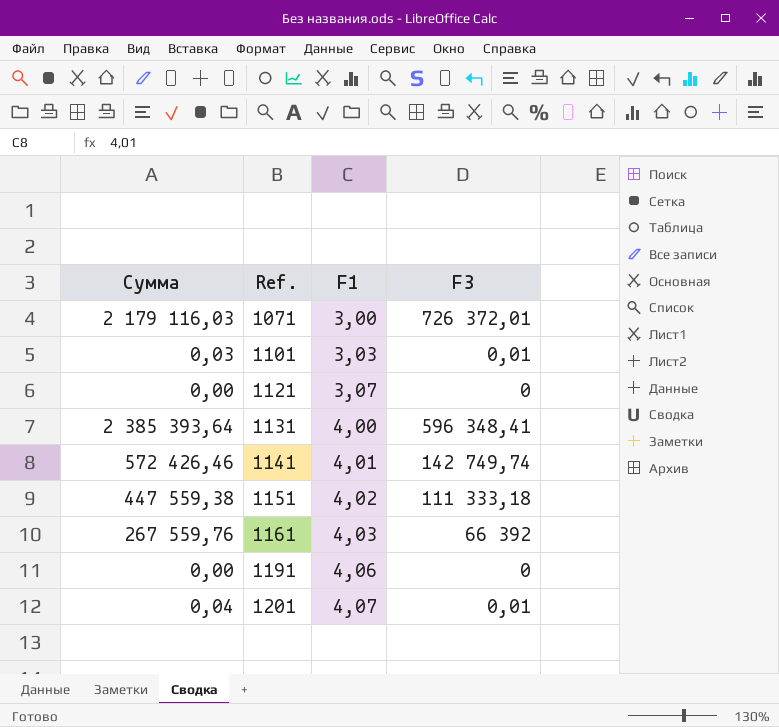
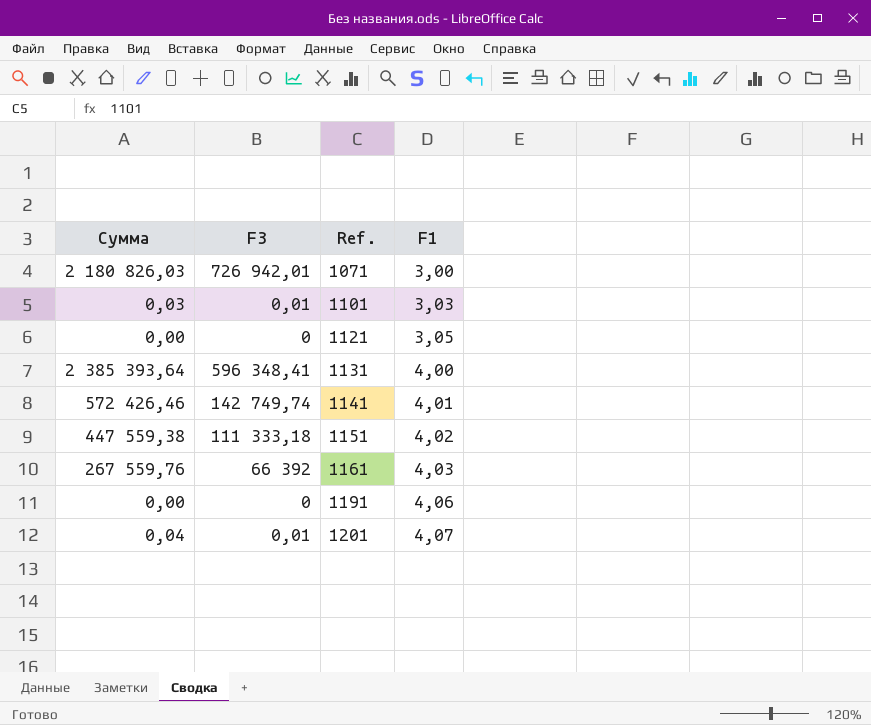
column F3 | position: 4 -> 2
1071 | Сумма: 2 179 116,03 -> 2 180 826,03
1071 | F3: 726 372,01 -> 726 942,01
1121 | F1: 3,07 -> 3,05

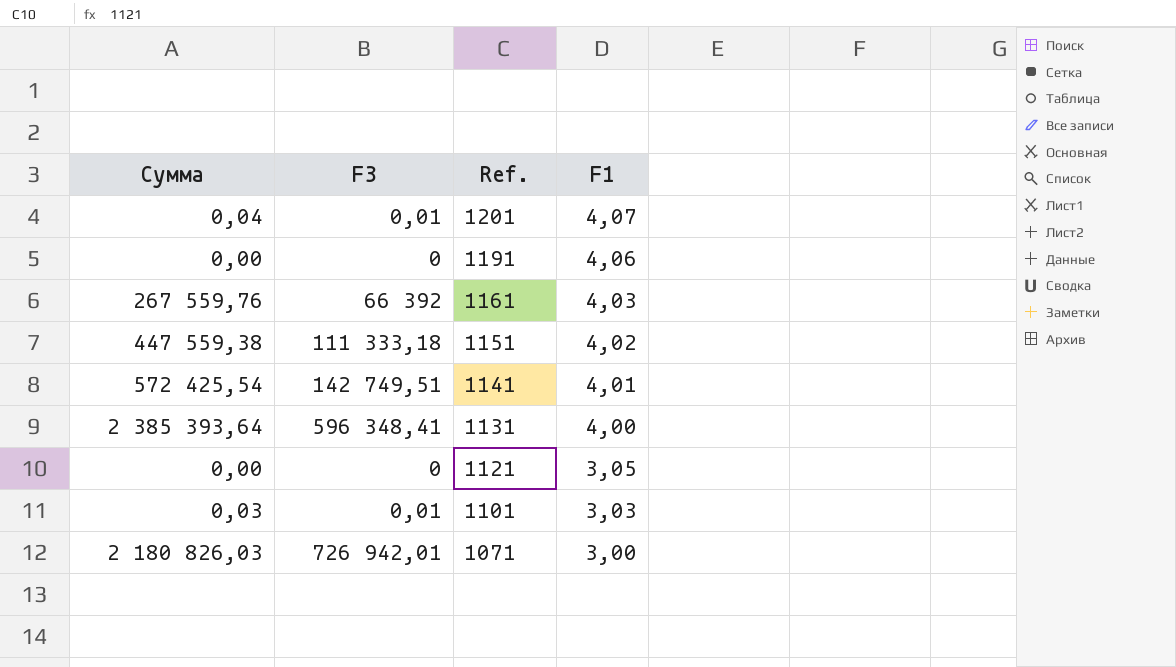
row order: Ref. ascending -> Ref. descending
1141 | Сумма: 572 426,46 -> 572 425,54
1141 | F3: 142 749,74 -> 142 749,51

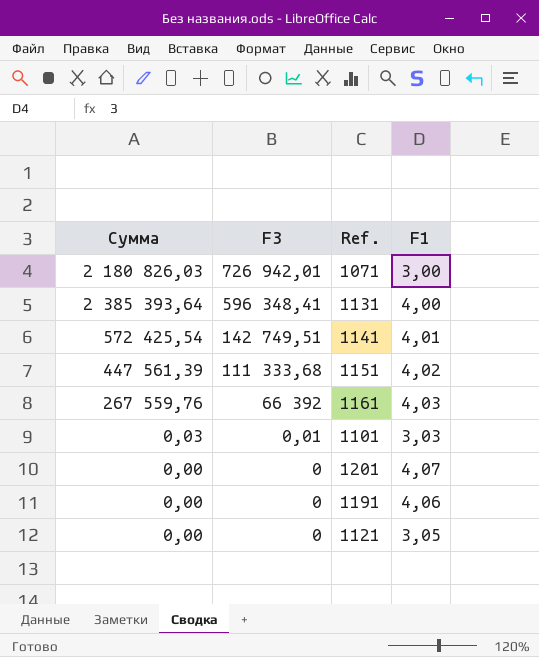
row order: Ref. descending -> F3 descending
1151 | Сумма: 447 559,38 -> 447 561,39
1151 | F3: 111 333,18 -> 111 333,68
1201 | Сумма: 0,04 -> 0,00
1201 | F3: 0,01 -> 0

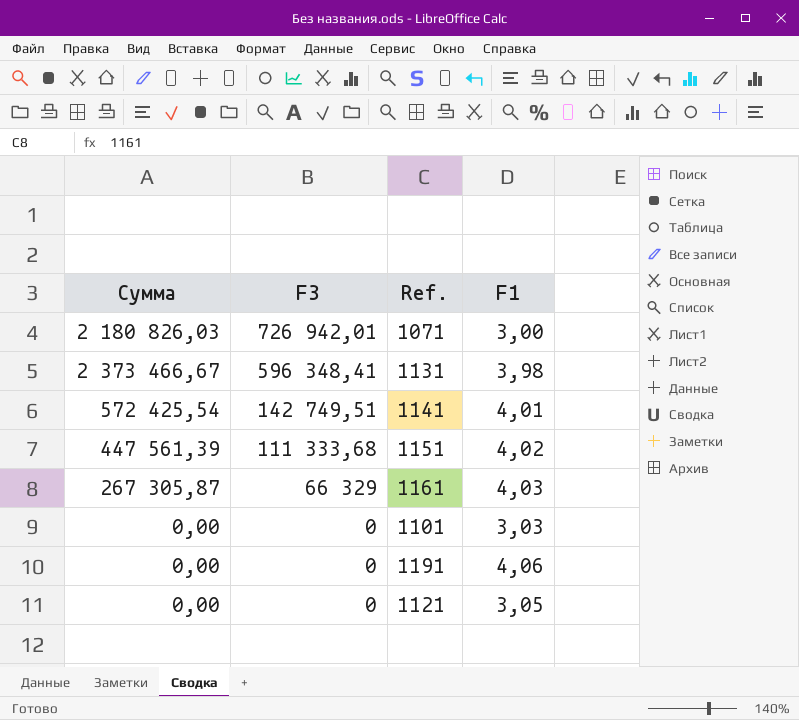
row 1201: 0,00 | 0 | 4,07 -> none
1131 | Сумма: 2 385 393,64 -> 2 373 466,67
1131 | F1: 4,00 -> 3,98
1161 | Сумма: 267 559,76 -> 267 305,87
1161 | F3: 66 392 -> 66 329
1101 | Сумма: 0,03 -> 0,00
1101 | F3: 0,01 -> 0

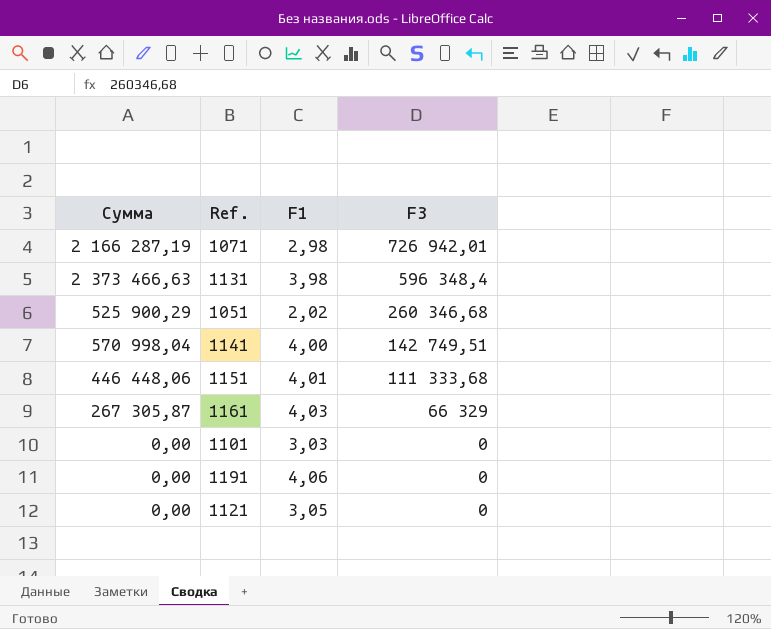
column F3 | position: 2 -> 4
1071 | Сумма: 2 180 826,03 -> 2 166 287,19
1071 | F1: 3,00 -> 2,98
1131 | Сумма: 2 373 466,67 -> 2 373 466,63
1131 | F3: 596 348,41 -> 596 348,4
row 1051: none -> 525 900,29 | 2,02 | 260 346,68
1141 | Сумма: 572 425,54 -> 570 998,04
1141 | F1: 4,01 -> 4,00
1151 | Сумма: 447 561,39 -> 446 448,06
1151 | F1: 4,02 -> 4,01

